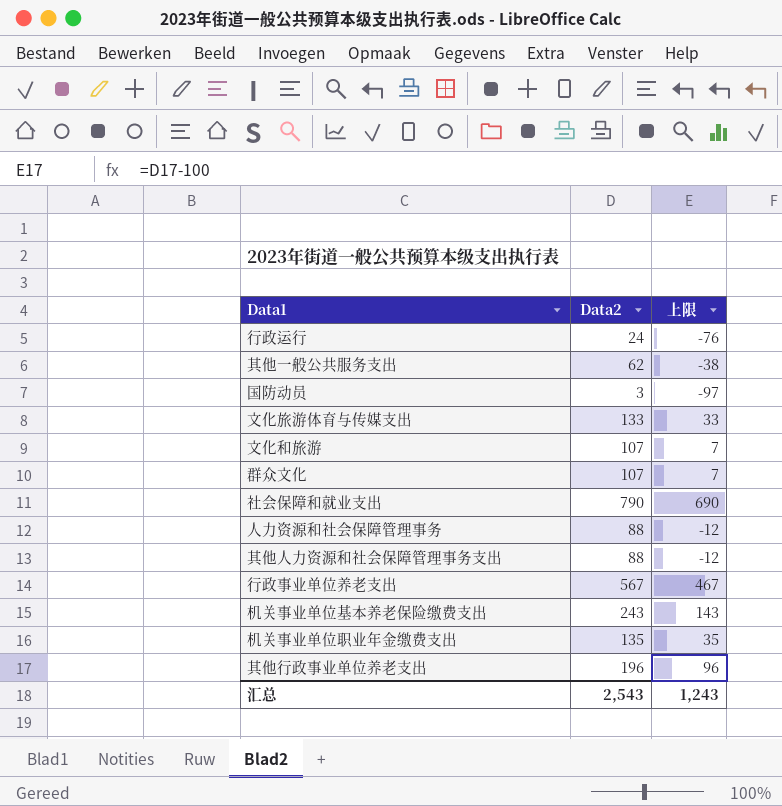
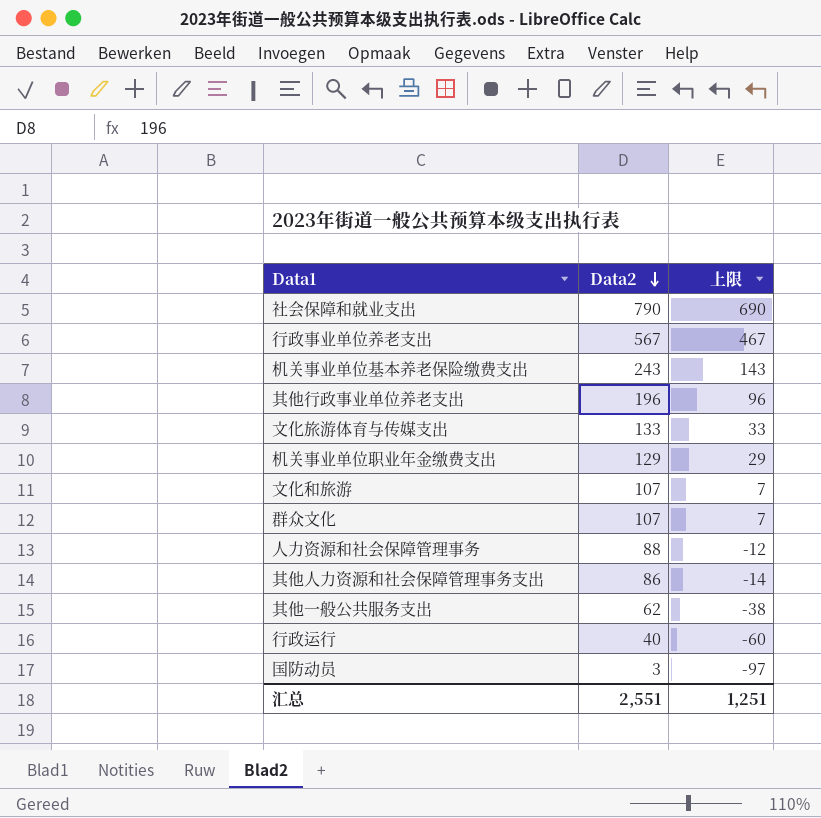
row order: none -> Data2 descending
机关事业单位职业年金缴费支出 | Data2: 135 -> 129
机关事业单位职业年金缴费支出 | 上限: 35 -> 29
其他人力资源和社会保障管理事务支出 | Data2: 88 -> 86
其他人力资源和社会保障管理事务支出 | 上限: -12 -> -14
行政运行 | Data2: 24 -> 40
行政运行 | 上限: -76 -> -60
汇总 | Data2: 2,543 -> 2,551
汇总 | 上限: 1,243 -> 1,251

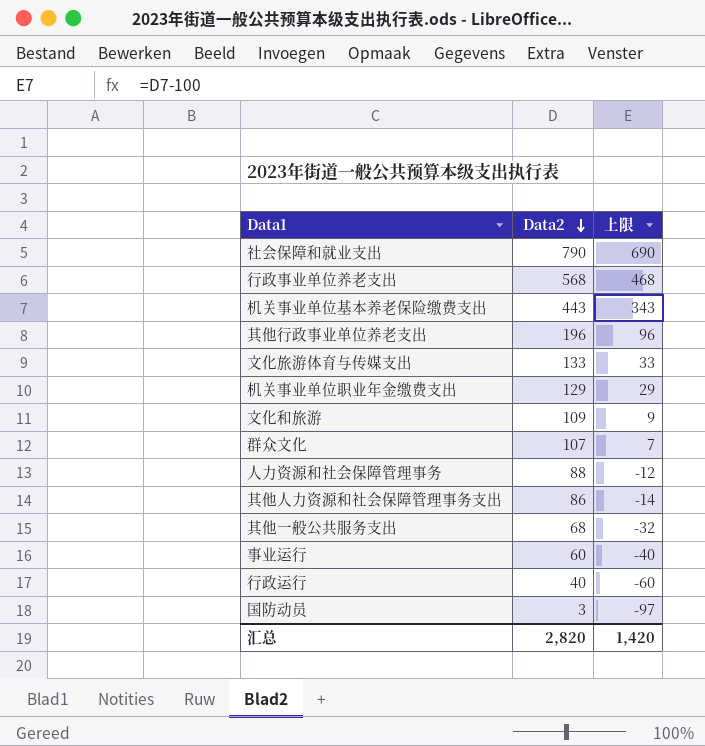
行政事业单位养老支出 | Data2: 567 -> 568
行政事业单位养老支出 | 上限: 467 -> 468
机关事业单位基本养老保险缴费支出 | Data2: 243 -> 443
机关事业单位基本养老保险缴费支出 | 上限: 143 -> 343
文化和旅游 | Data2: 107 -> 109
文化和旅游 | 上限: 7 -> 9
其他一般公共服务支出 | Data2: 62 -> 68
其他一般公共服务支出 | 上限: -38 -> -32
row 事业运行: none -> 60 | -40
汇总 | Data2: 2,551 -> 2,820
汇总 | 上限: 1,251 -> 1,420

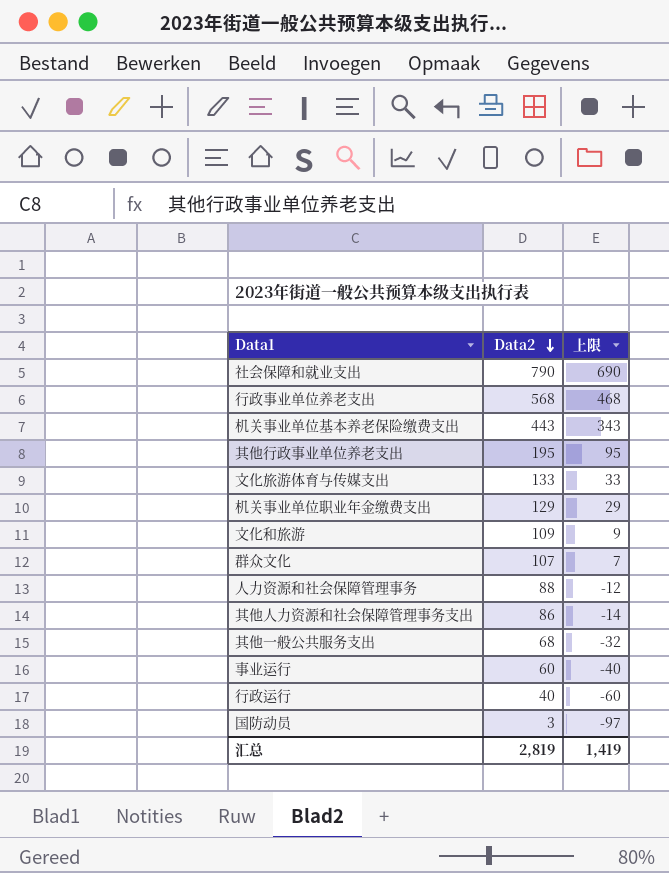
其他行政事业单位养老支出 | Data2: 196 -> 195
其他行政事业单位养老支出 | 上限: 96 -> 95
汇总 | Data2: 2,820 -> 2,819
汇总 | 上限: 1,420 -> 1,419

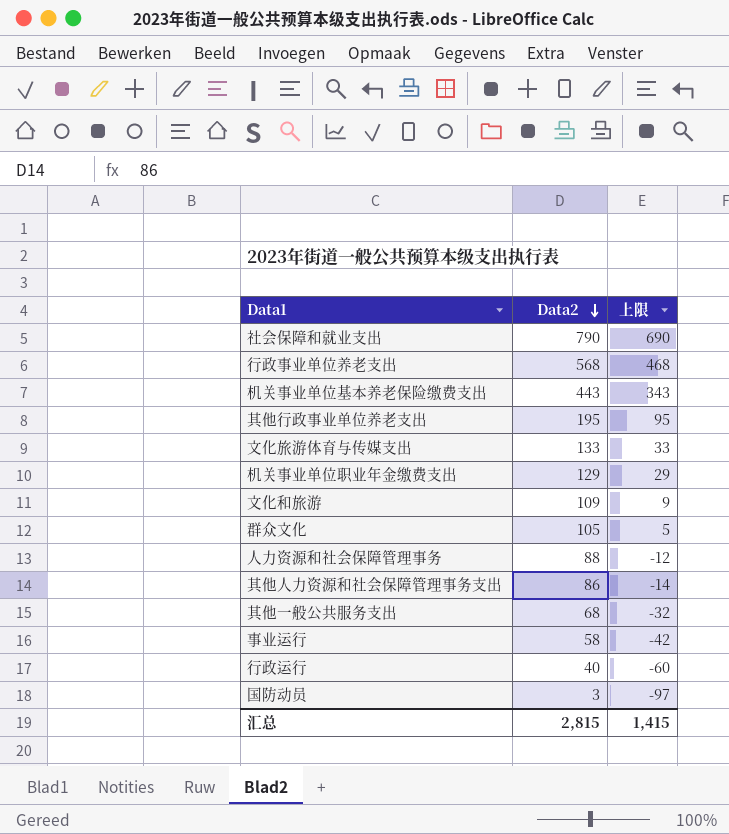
群众文化 | Data2: 107 -> 105
群众文化 | 上限: 7 -> 5
事业运行 | Data2: 60 -> 58
事业运行 | 上限: -40 -> -42
汇总 | Data2: 2,819 -> 2,815
汇总 | 上限: 1,419 -> 1,415

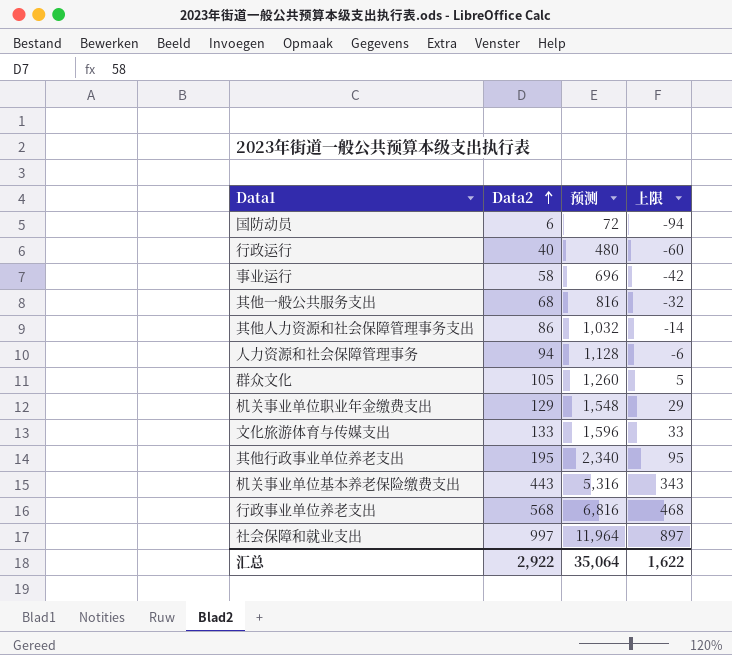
row order: Data2 descending -> Data2 ascending
column 预测 | formula: none -> [Data2] * 12
row 文化和旅游: 109 | 9 -> none
国防动员 | Data2: 3 -> 6
国防动员 | 上限: -97 -> -94
人力资源和社会保障管理事务 | Data2: 88 -> 94
人力资源和社会保障管理事务 | 上限: -12 -> -6
社会保障和就业支出 | Data2: 790 -> 997
社会保障和就业支出 | 上限: 690 -> 897
汇总 | Data2: 2,815 -> 2,922
汇总 | 上限: 1,415 -> 1,622

